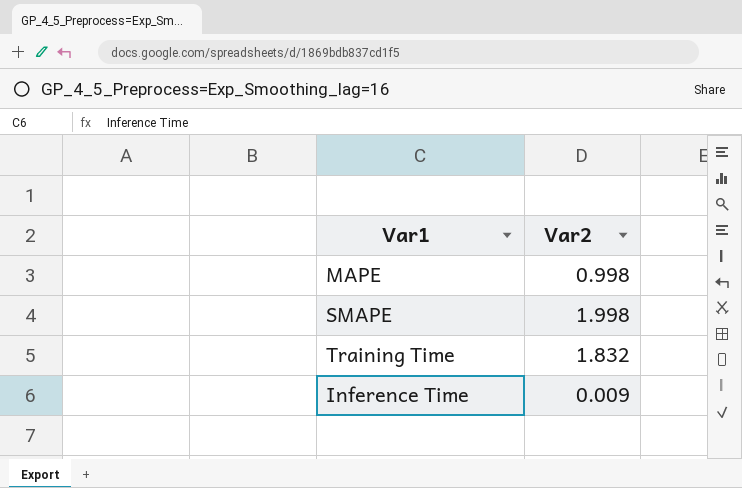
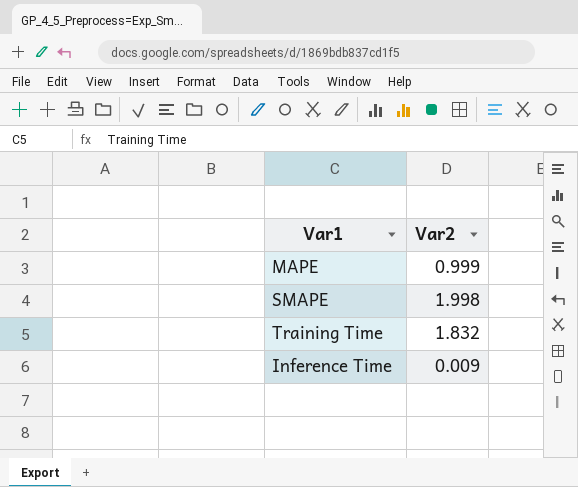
MAPE | Var2: 0.998 -> 0.999

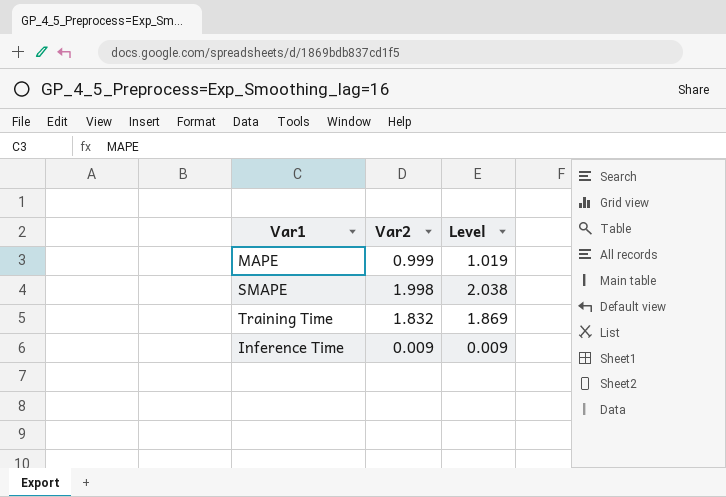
column Level | formula: none -> [Var2] * 1.02

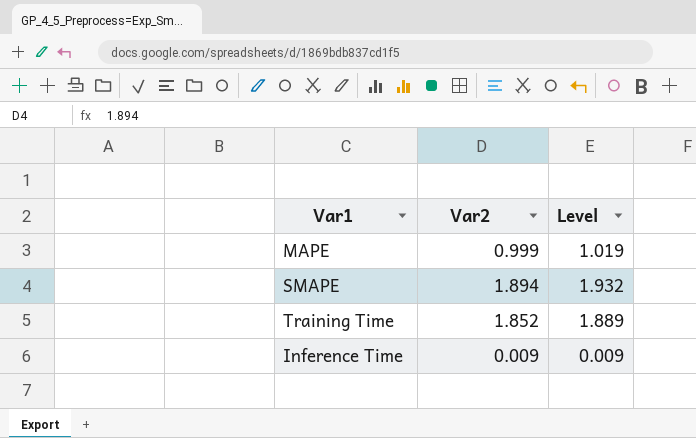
SMAPE | Var2: 1.998 -> 1.894
SMAPE | Level: 2.038 -> 1.932
Training Time | Var2: 1.832 -> 1.852
Training Time | Level: 1.869 -> 1.889

